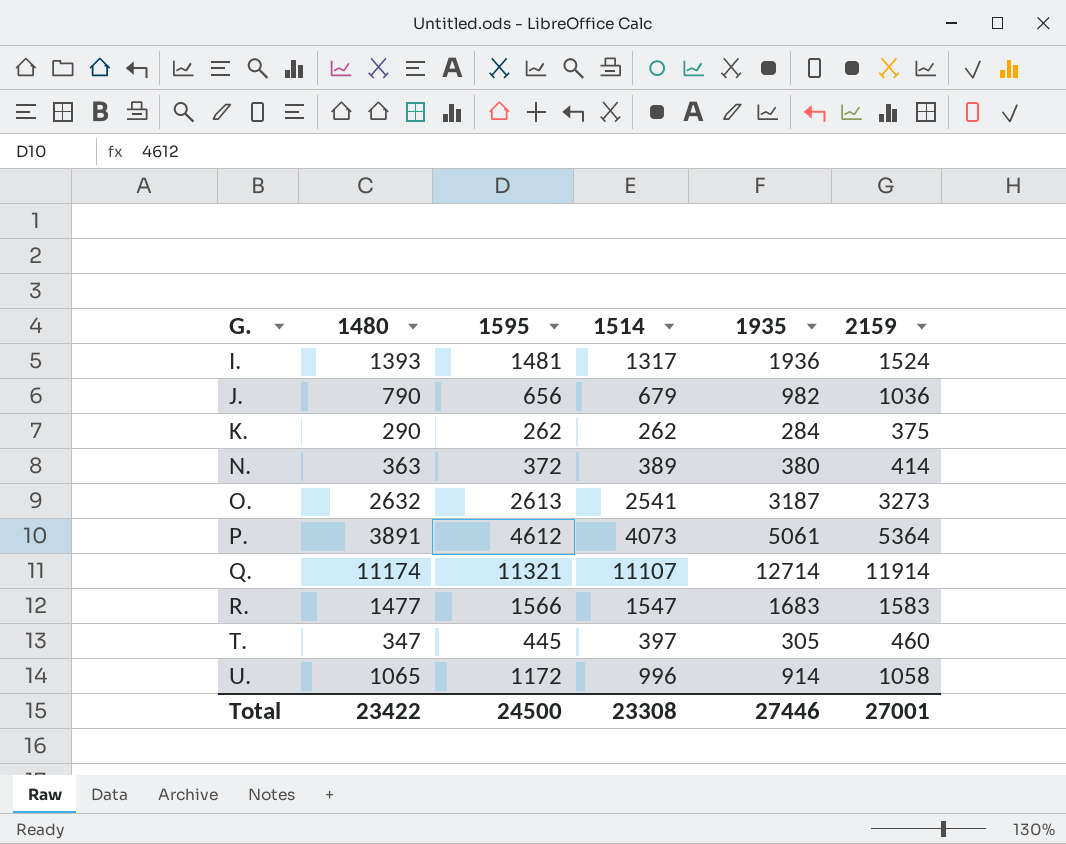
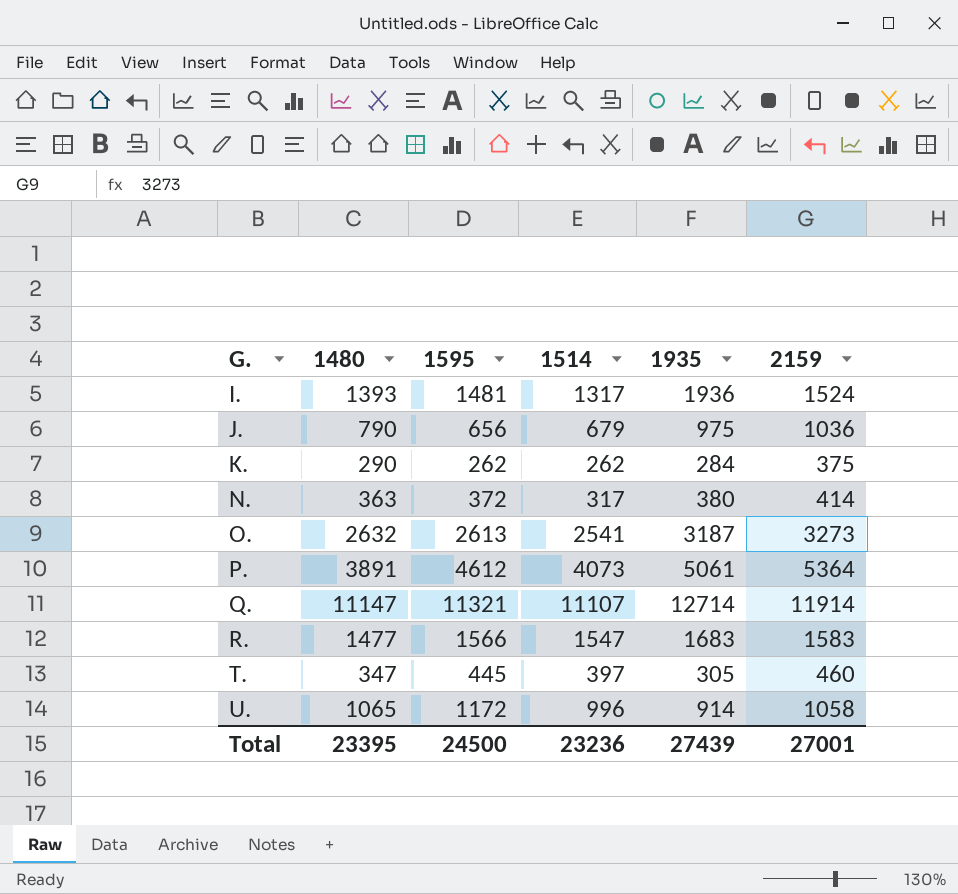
J. | 1935: 982 -> 975
N. | 1514: 389 -> 317
Q. | 1480: 11174 -> 11147
Total | 1480: 23422 -> 23395
Total | 1514: 23308 -> 23236
Total | 1935: 27446 -> 27439

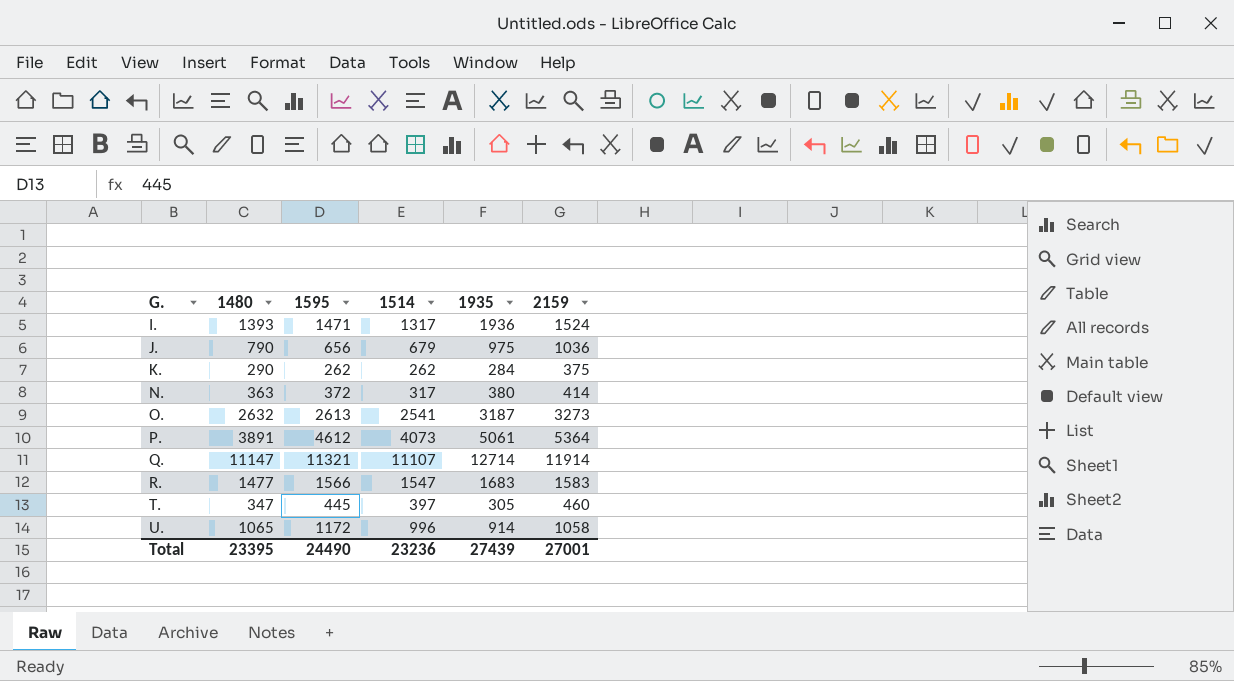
I. | 1595: 1481 -> 1471
Total | 1595: 24500 -> 24490

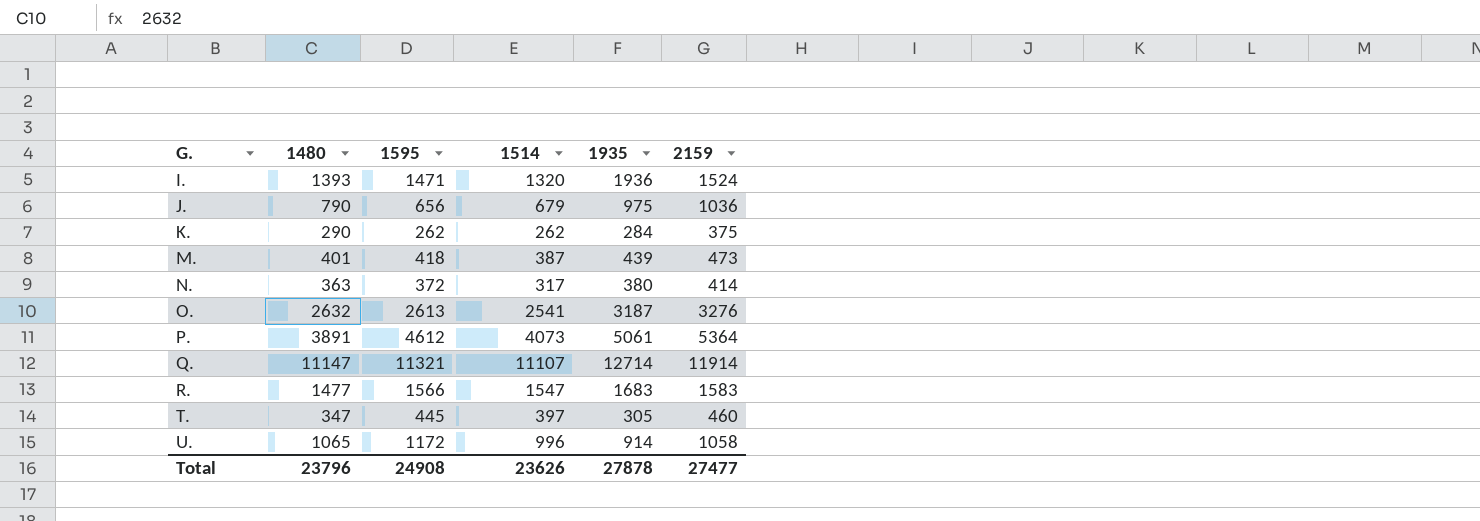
I. | 1514: 1317 -> 1320
row M.: none -> 401 | 418 | 387 | 439 | 473
O. | 2159: 3273 -> 3276
Total | 1480: 23395 -> 23796
Total | 1595: 24490 -> 24908
Total | 1514: 23236 -> 23626
Total | 1935: 27439 -> 27878
Total | 2159: 27001 -> 27477

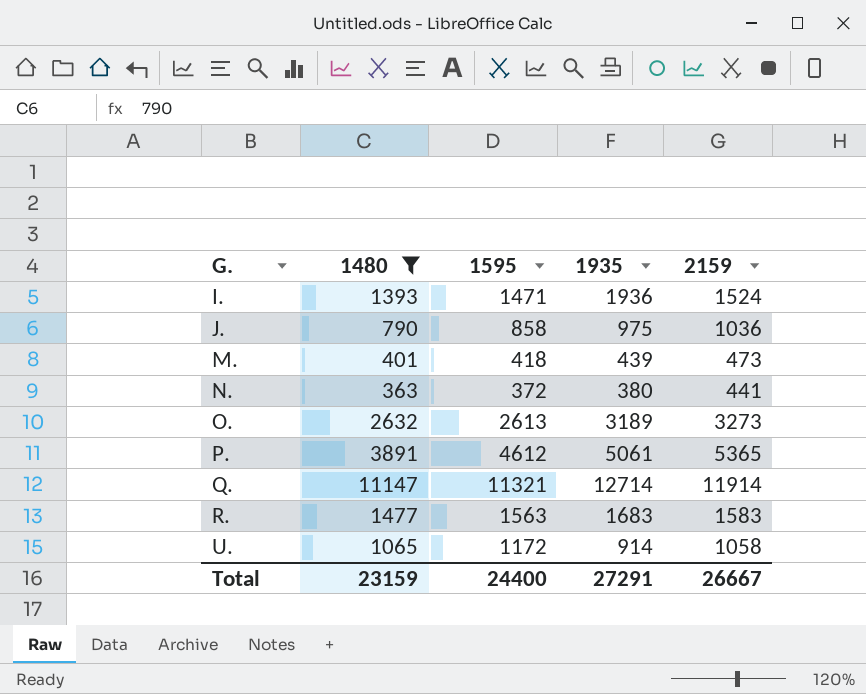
filter: none -> 1480 >= 363
column 1514 | position: 4 -> none
J. | 1595: 656 -> 858
N. | 2159: 414 -> 441
O. | 1935: 3187 -> 3189
O. | 2159: 3276 -> 3273
P. | 2159: 5364 -> 5365
R. | 1595: 1566 -> 1563
Total | 1480: 23796 -> 23159
Total | 1595: 24908 -> 24400
Total | 1935: 27878 -> 27291
Total | 2159: 27477 -> 26667

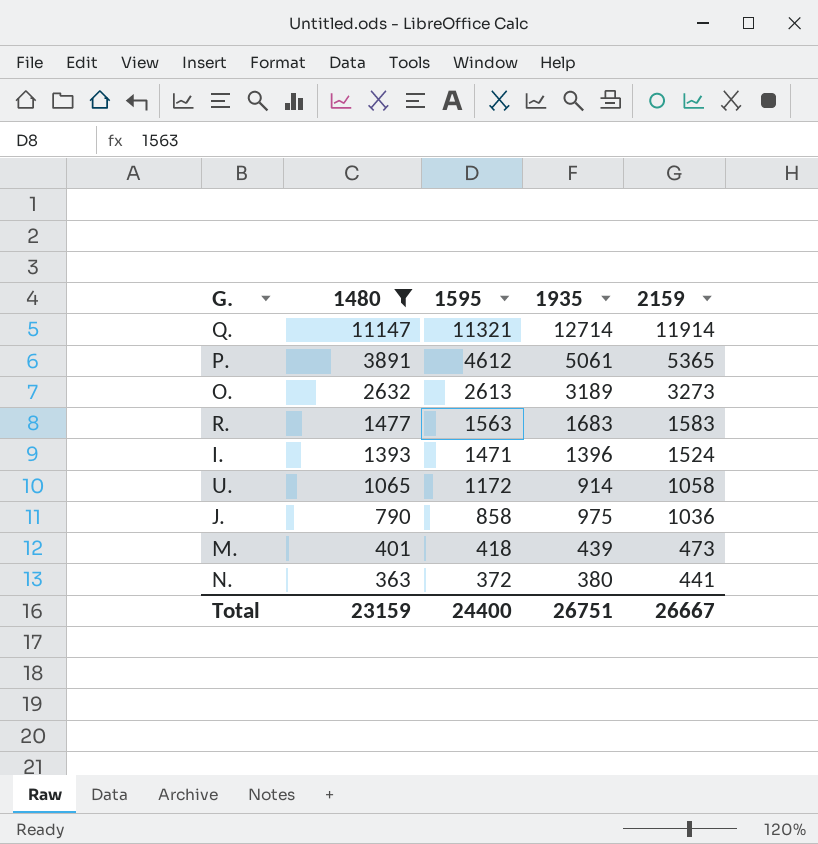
row order: G. ascending -> 1480 descending
I. | 1935: 1936 -> 1396
Total | 1935: 27291 -> 26751

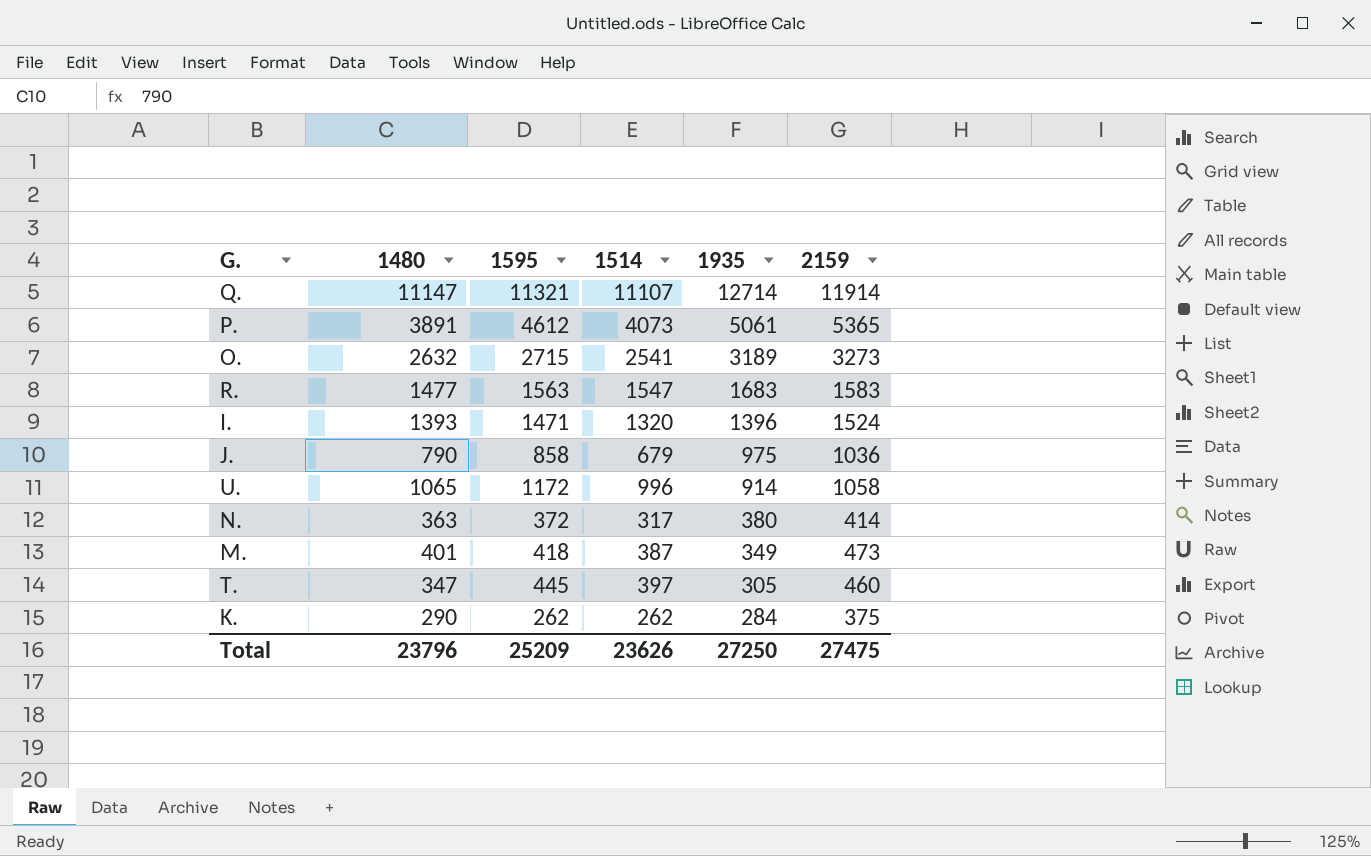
filter: 1480 >= 363 -> none
row order: 1480 descending -> 1935 descending
column 1514 | position: none -> 4
O. | 1595: 2613 -> 2715
N. | 2159: 441 -> 414
M. | 1935: 439 -> 349
Total | 1480: 23159 -> 23796
Total | 1595: 24400 -> 25209
Total | 1935: 26751 -> 27250
Total | 2159: 26667 -> 27475

